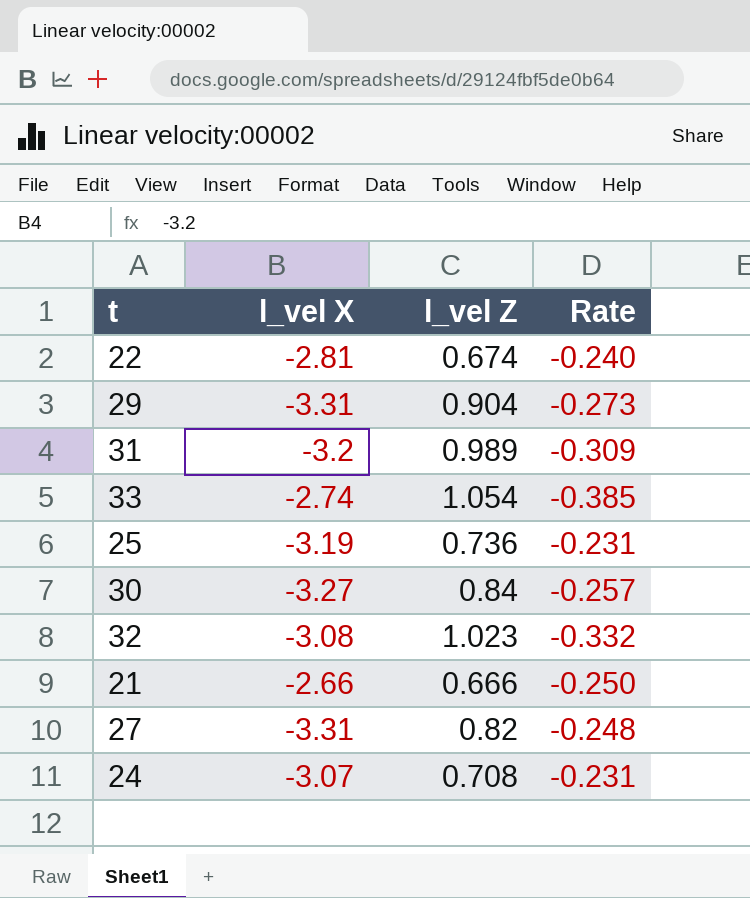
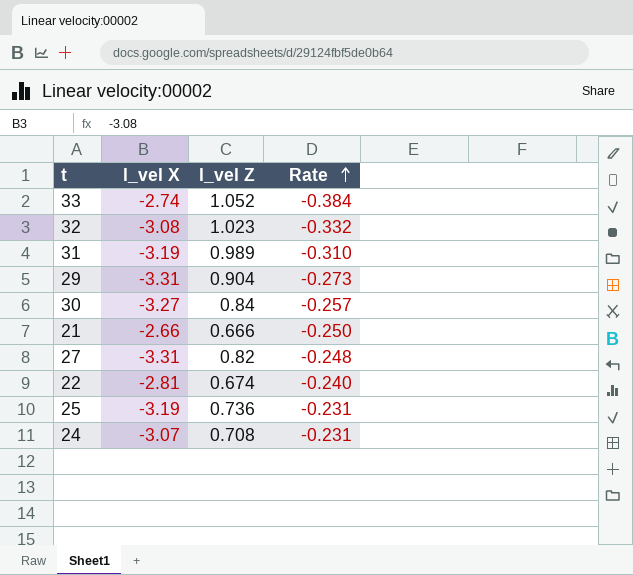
row order: none -> Rate ascending
33 | l_vel Z: 1.054 -> 1.052
33 | Rate: -0.385 -> -0.384
31 | l_vel X: -3.2 -> -3.19
31 | Rate: -0.309 -> -0.310

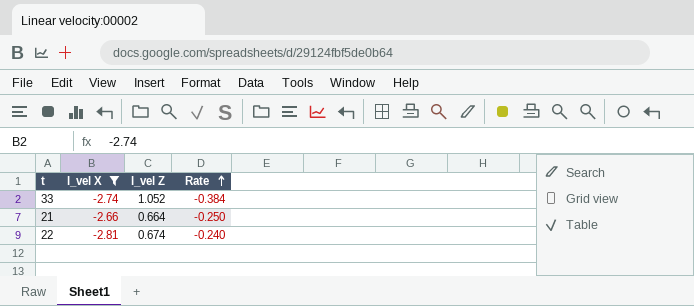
filter: none -> l_vel X >= -2.81
21 | l_vel Z: 0.666 -> 0.664

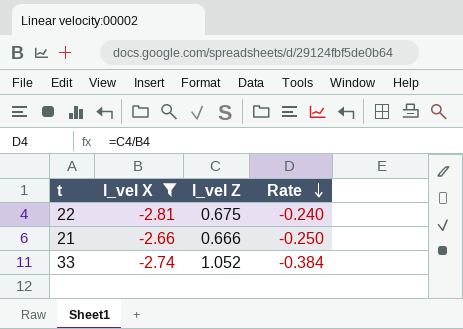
row order: Rate ascending -> Rate descending
22 | l_vel Z: 0.674 -> 0.675
21 | l_vel Z: 0.664 -> 0.666

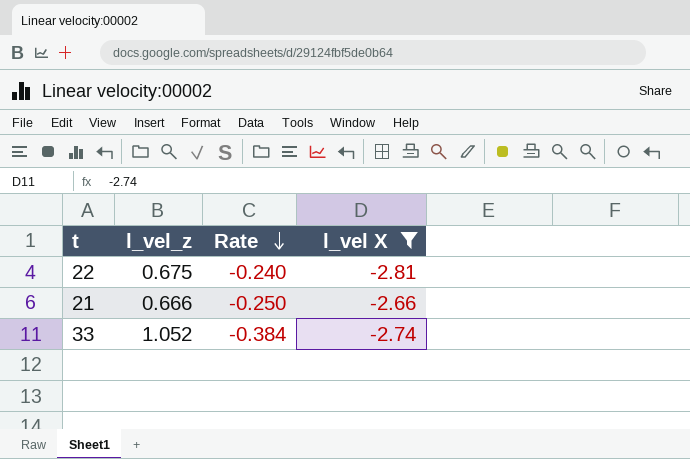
column name: l_vel Z -> l_vel_z
column l_vel X | position: 2 -> 4

